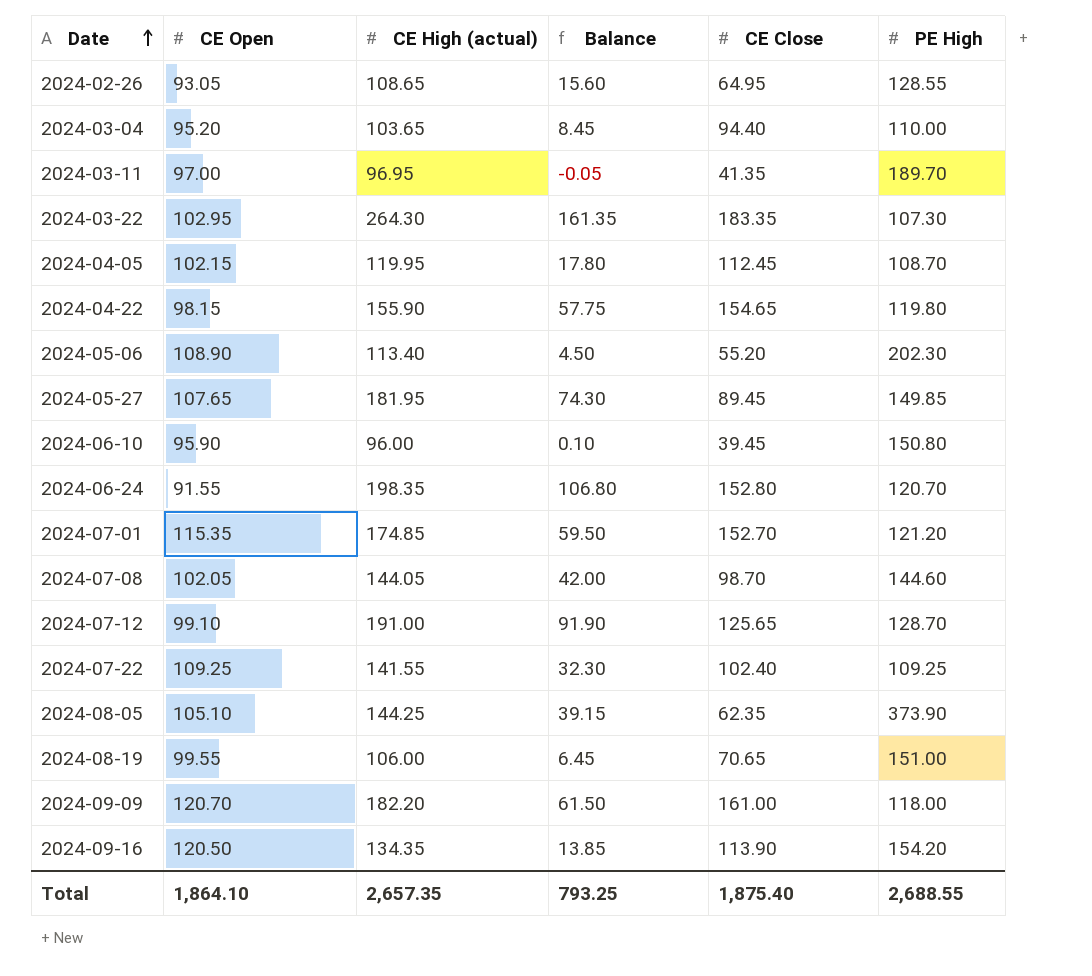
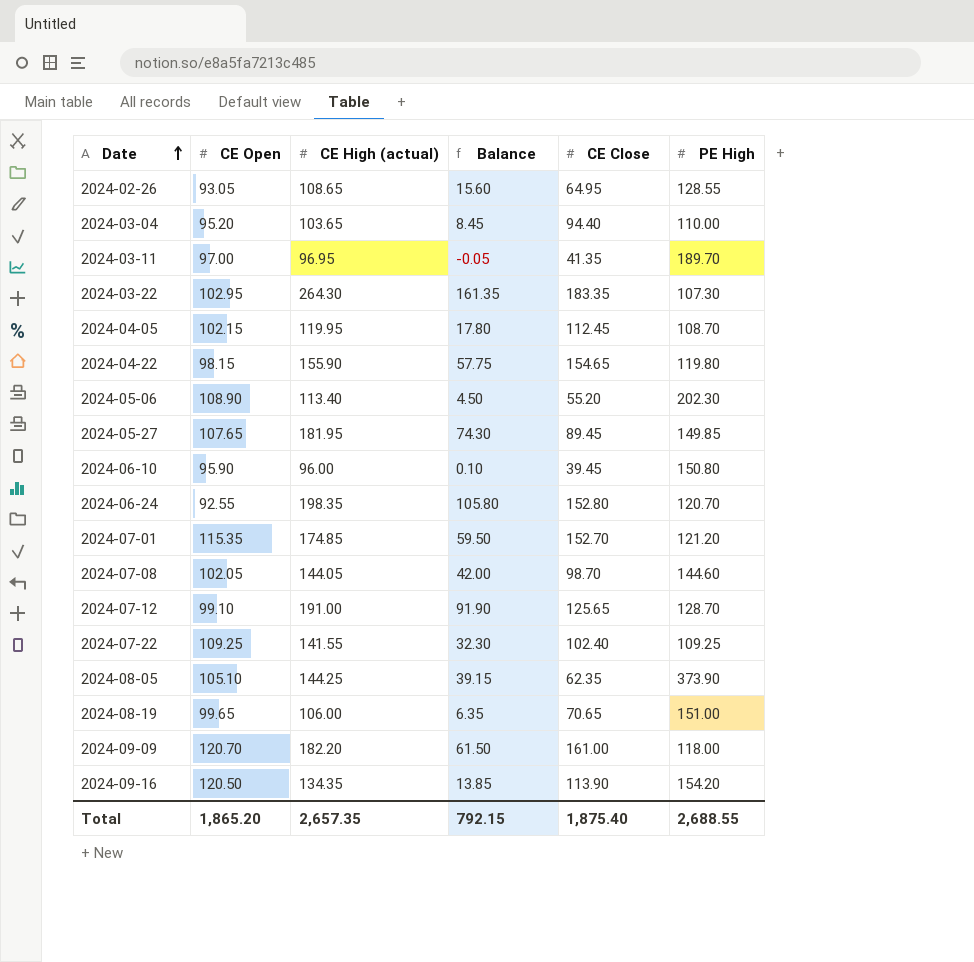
2024-06-24 | CE Open: 91.55 -> 92.55
2024-06-24 | Balance: 106.80 -> 105.80
2024-08-19 | CE Open: 99.55 -> 99.65
2024-08-19 | Balance: 6.45 -> 6.35
Total | CE Open: 1,864.10 -> 1,865.20
Total | Balance: 793.25 -> 792.15

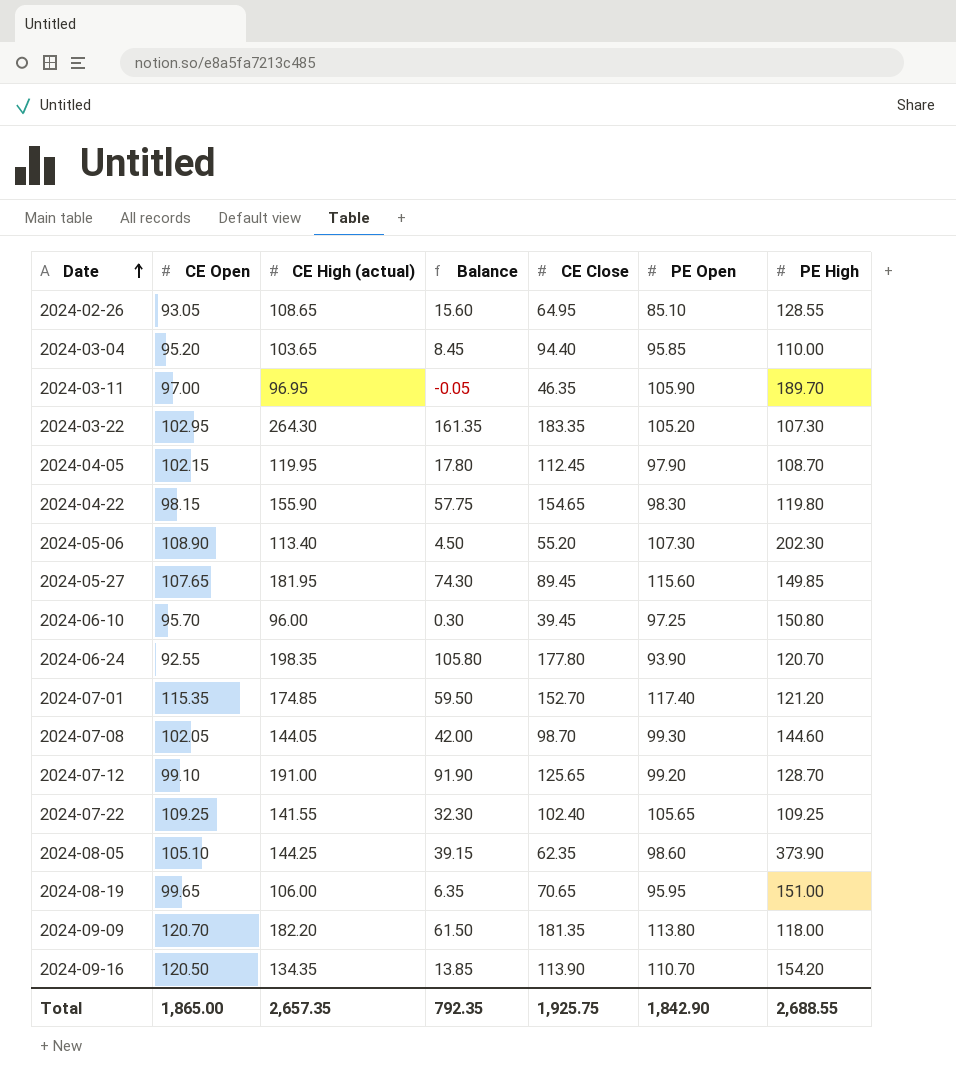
column PE Open | position: none -> 6
2024-03-11 | CE Close: 41.35 -> 46.35
2024-06-10 | CE Open: 95.90 -> 95.70
2024-06-10 | Balance: 0.10 -> 0.30
2024-06-24 | CE Close: 152.80 -> 177.80
2024-09-09 | CE Close: 161.00 -> 181.35
Total | CE Open: 1,865.20 -> 1,865.00
Total | Balance: 792.15 -> 792.35
Total | CE Close: 1,875.40 -> 1,925.75

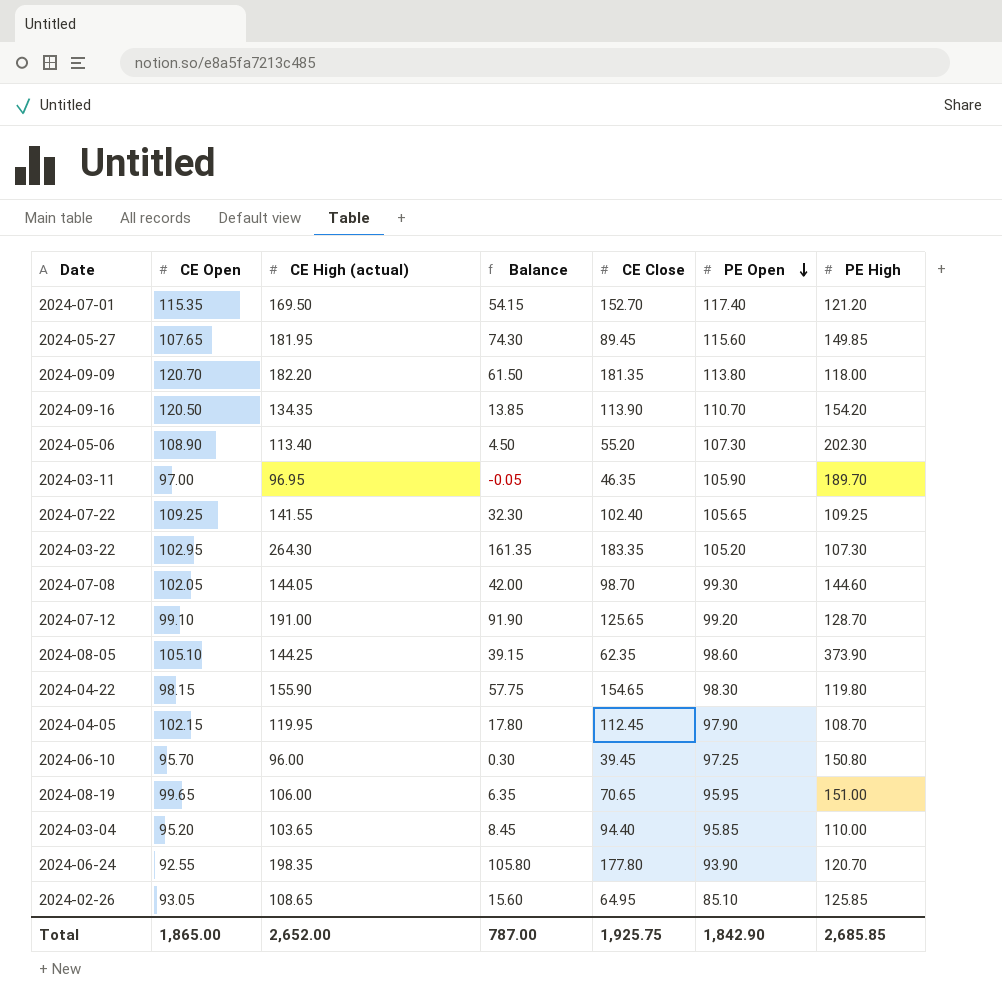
row order: Date ascending -> PE Open descending
2024-07-01 | CE High (actual): 174.85 -> 169.50
2024-07-01 | Balance: 59.50 -> 54.15
2024-02-26 | PE High: 128.55 -> 125.85
Total | CE High (actual): 2,657.35 -> 2,652.00
Total | Balance: 792.35 -> 787.00
Total | PE High: 2,688.55 -> 2,685.85

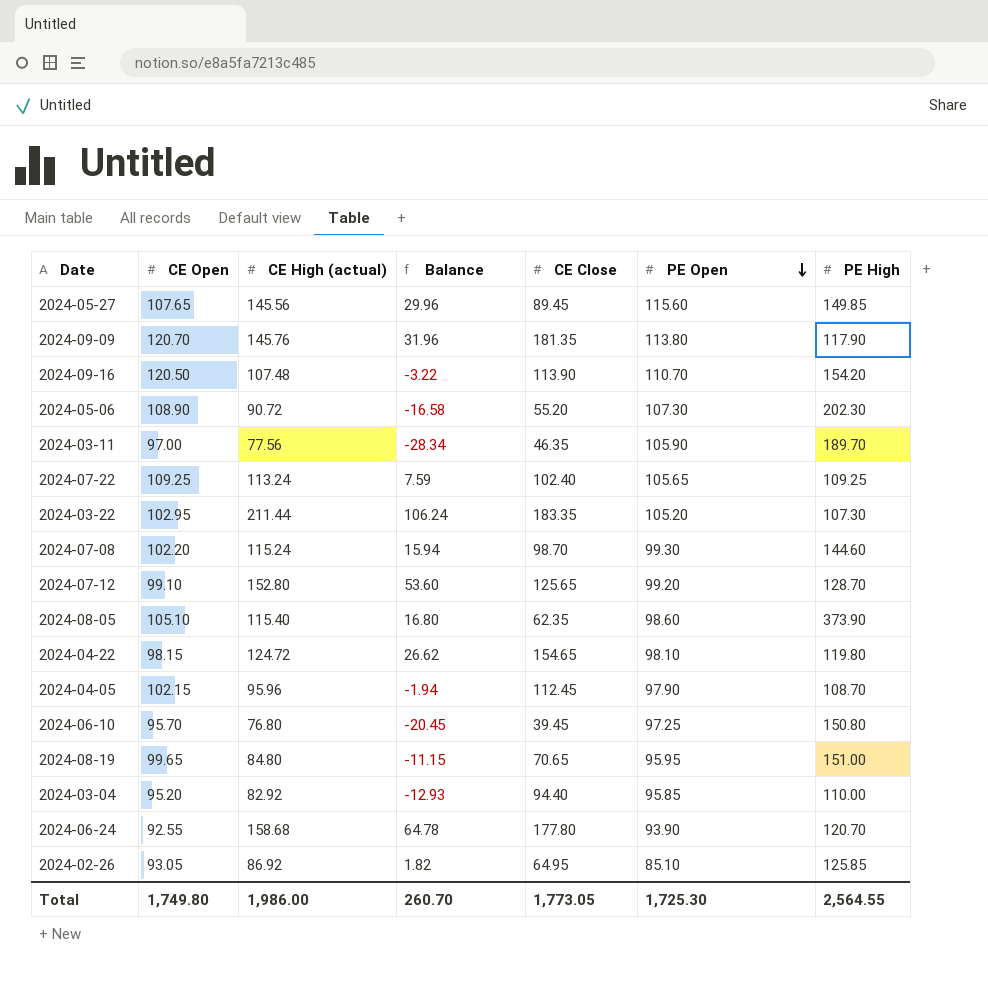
column Balance | formula: [CE High (actual)] - [CE Open] -> [CE High (actual)] - [PE Open]
row 2024-07-01: 115.35 | 169.50 | 54.15 | 152.70 | 117.40 | 121.20 -> none
2024-05-27 | CE High (actual): 181.95 -> 145.56
2024-09-09 | CE High (actual): 182.20 -> 145.76
2024-09-09 | PE High: 118.00 -> 117.90
2024-09-16 | CE High (actual): 134.35 -> 107.48
2024-05-06 | CE High (actual): 113.40 -> 90.72
2024-03-11 | CE High (actual): 96.95 -> 77.56
2024-07-22 | CE High (actual): 141.55 -> 113.24
2024-03-22 | CE High (actual): 264.30 -> 211.44
2024-07-08 | CE Open: 102.05 -> 102.20
2024-07-08 | CE High (actual): 144.05 -> 115.24
2024-07-12 | CE High (actual): 191.00 -> 152.80
2024-08-05 | CE High (actual): 144.25 -> 115.40
2024-04-22 | CE High (actual): 155.90 -> 124.72
2024-04-22 | PE Open: 98.30 -> 98.10
2024-04-05 | CE High (actual): 119.95 -> 95.96
2024-06-10 | CE High (actual): 96.00 -> 76.80
2024-08-19 | CE High (actual): 106.00 -> 84.80
2024-03-04 | CE High (actual): 103.65 -> 82.92
2024-06-24 | CE High (actual): 198.35 -> 158.68
2024-02-26 | CE High (actual): 108.65 -> 86.92
Total | CE Open: 1,865.00 -> 1,749.80
Total | CE High (actual): 2,652.00 -> 1,986.00
Total | Balance: 787.00 -> 260.70
Total | CE Close: 1,925.75 -> 1,773.05
Total | PE Open: 1,842.90 -> 1,725.30
Total | PE High: 2,685.85 -> 2,564.55

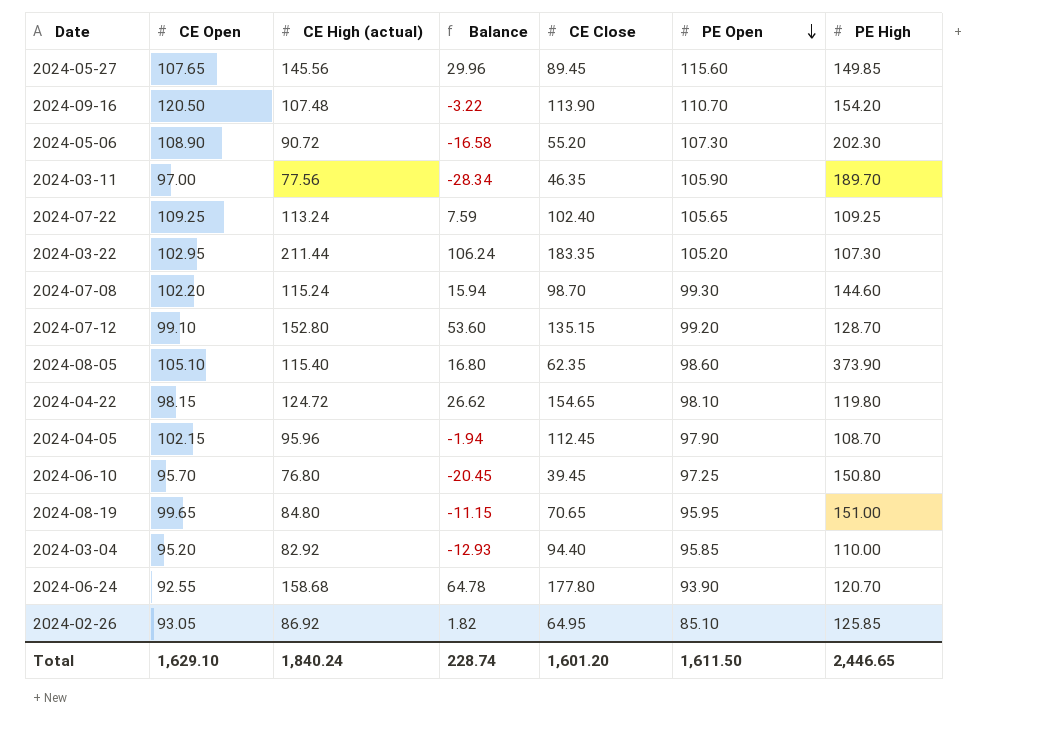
row 2024-09-09: 120.70 | 145.76 | 31.96 | 181.35 | 113.80 | 117.90 -> none
2024-07-12 | CE Close: 125.65 -> 135.15
Total | CE Open: 1,749.80 -> 1,629.10
Total | CE High (actual): 1,986.00 -> 1,840.24
Total | Balance: 260.70 -> 228.74
Total | CE Close: 1,773.05 -> 1,601.20
Total | PE Open: 1,725.30 -> 1,611.50
Total | PE High: 2,564.55 -> 2,446.65

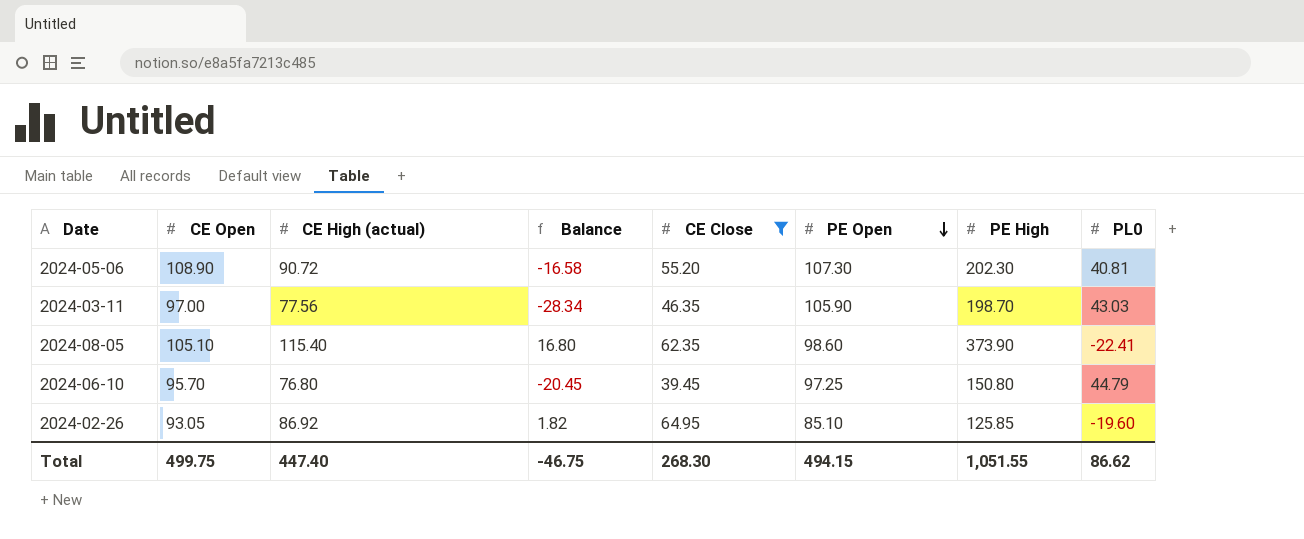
filter: none -> CE Close <= 64.95
column PL0 | position: none -> 8
2024-03-11 | PE High: 189.70 -> 198.70
Total | CE Open: 1,629.10 -> 499.75
Total | CE High (actual): 1,840.24 -> 447.40
Total | Balance: 228.74 -> -46.75
Total | CE Close: 1,601.20 -> 268.30
Total | PE Open: 1,611.50 -> 494.15
Total | PE High: 2,446.65 -> 1,051.55

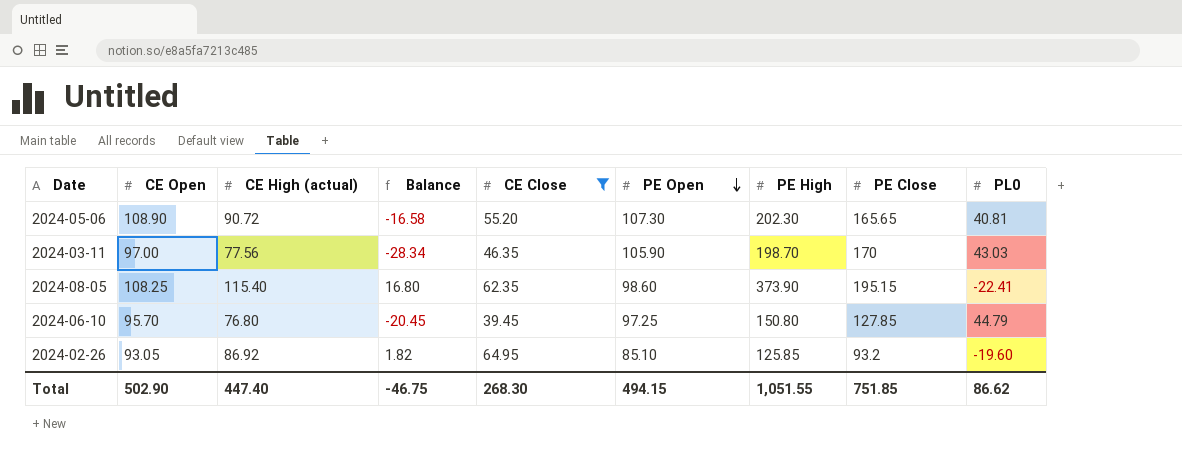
column PE Close | position: none -> 8
2024-08-05 | CE Open: 105.10 -> 108.25
Total | CE Open: 499.75 -> 502.90

